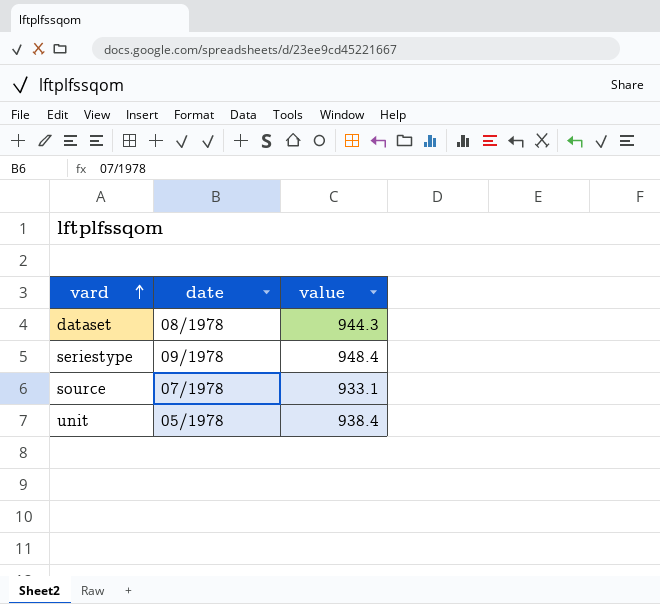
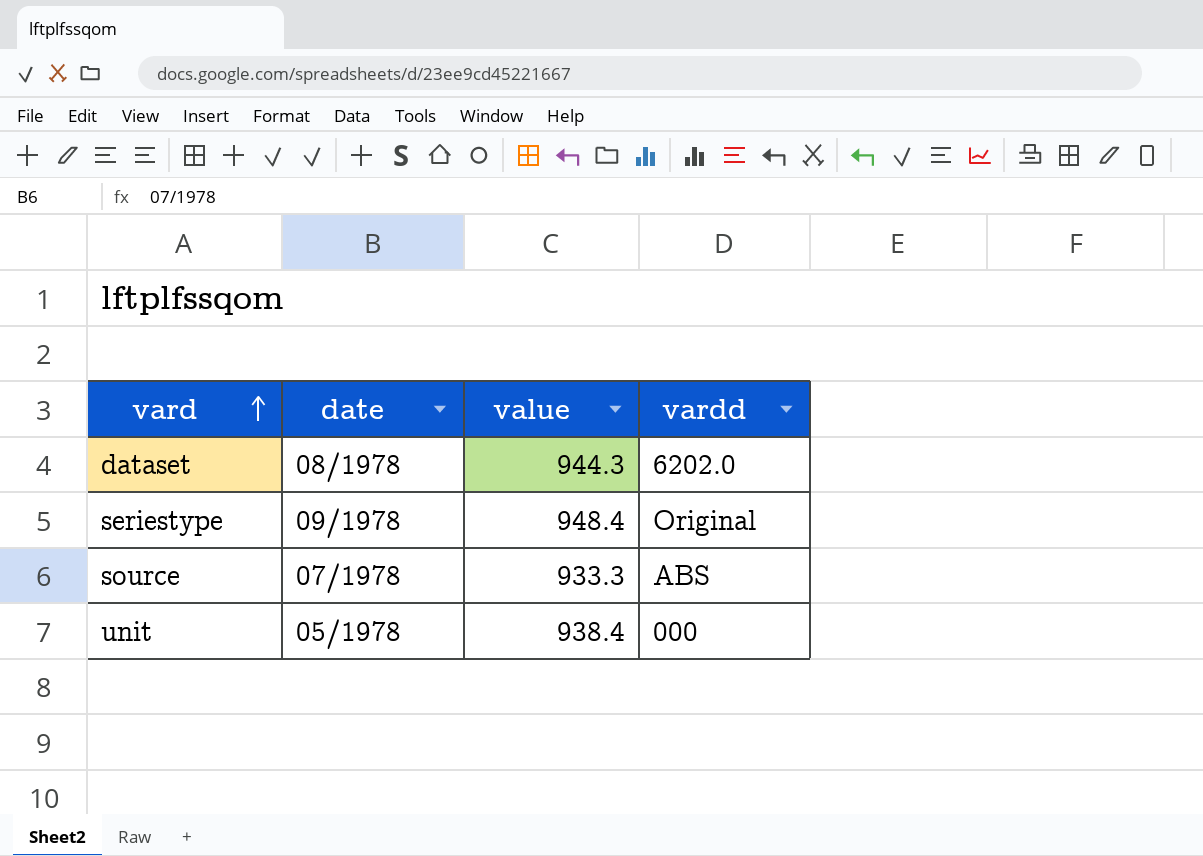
column vardd | position: none -> 4
source | value: 933.1 -> 933.3

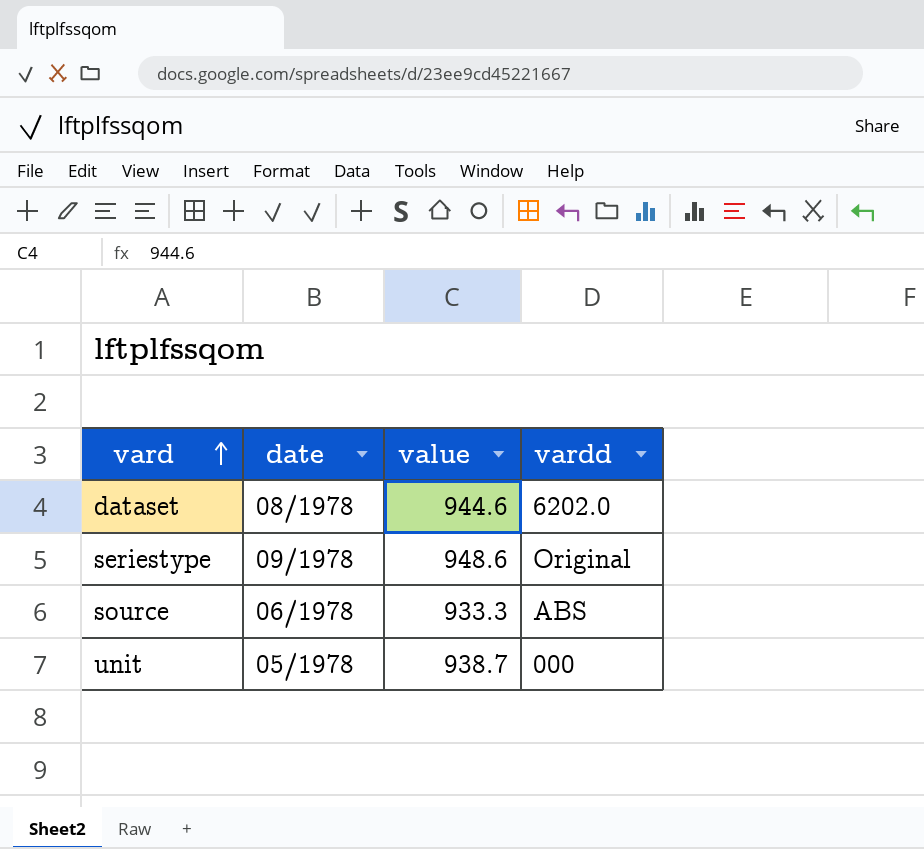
dataset | value: 944.3 -> 944.6
seriestype | value: 948.4 -> 948.6
source | date: 07/1978 -> 06/1978
unit | value: 938.4 -> 938.7

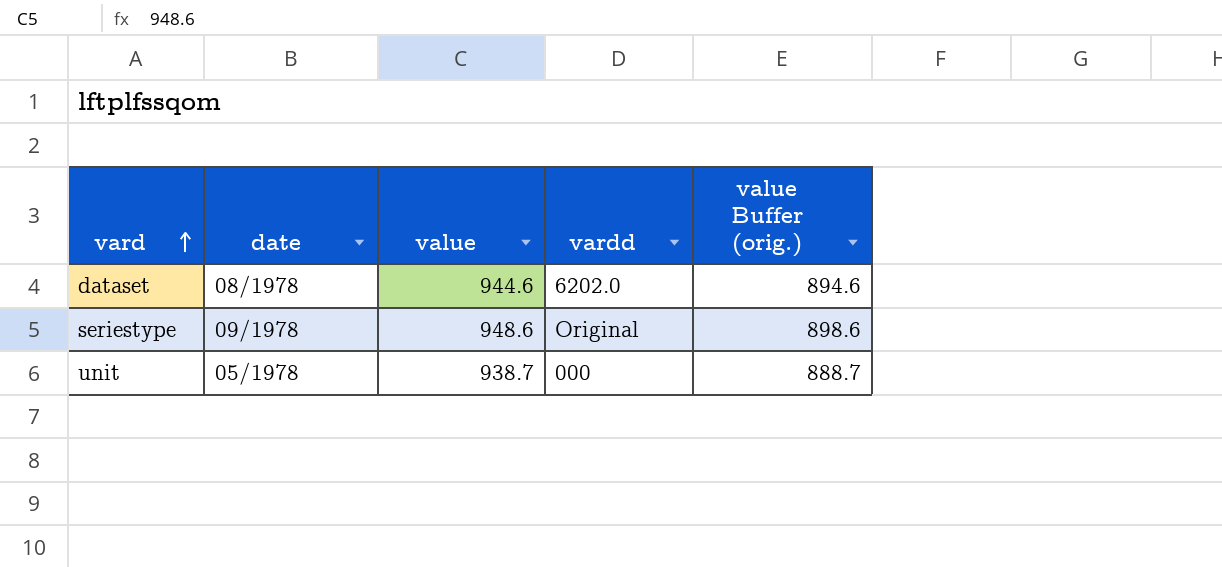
column value Buffer (orig.) | formula: none -> [value] - 50
row source: 06/1978 | 933.3 | ABS -> none

